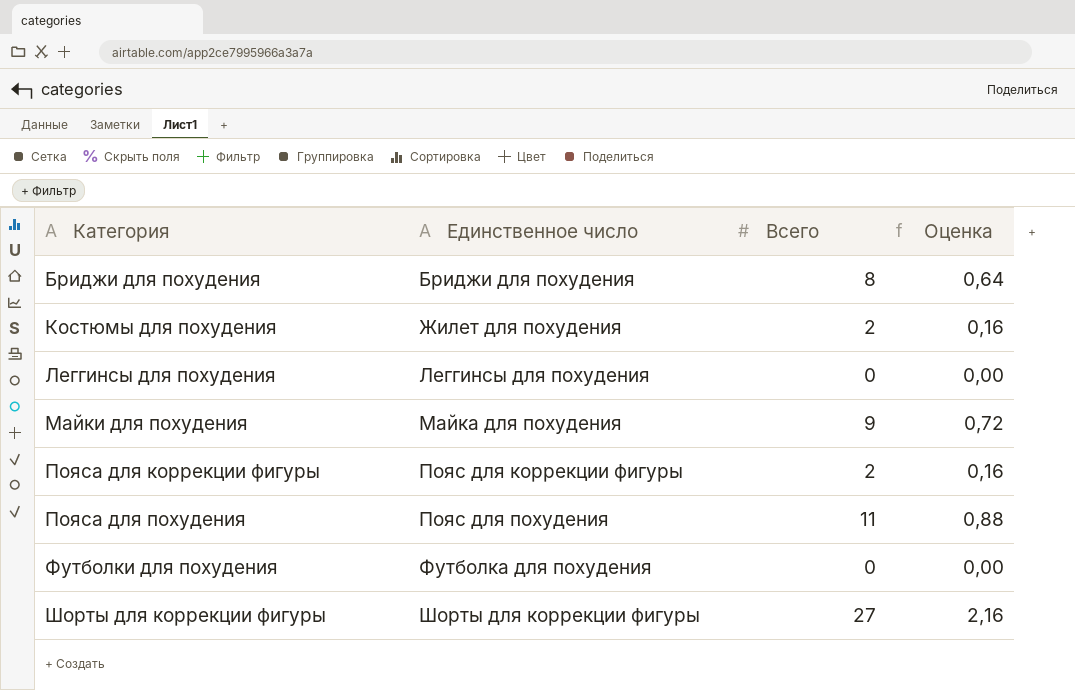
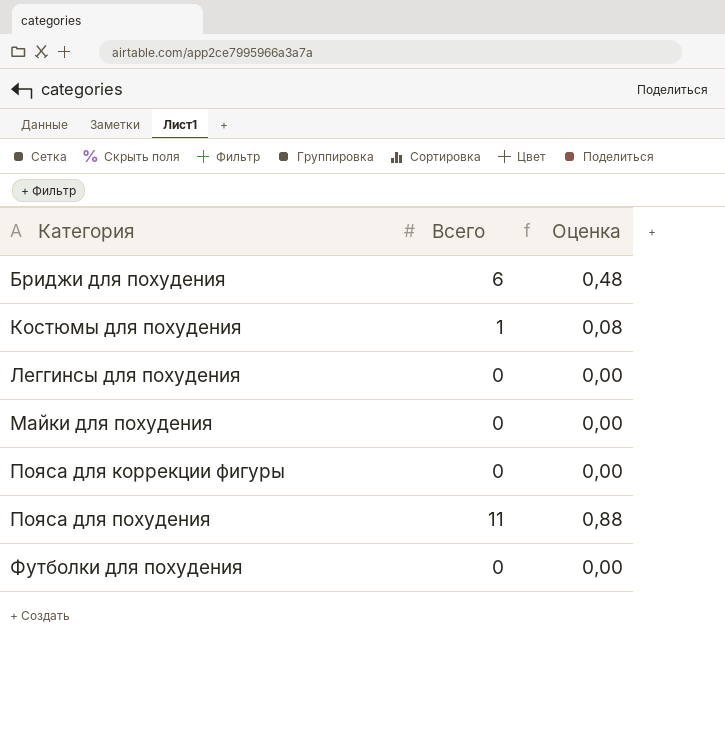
column Единственное число | position: 2 -> none
row Шорты для коррекции фигуры: Шорты для коррекции фигуры | 27 | 2,16 -> none
Бриджи для похудения | Всего: 8 -> 6
Бриджи для похудения | Оценка: 0,64 -> 0,48
Костюмы для похудения | Всего: 2 -> 1
Костюмы для похудения | Оценка: 0,16 -> 0,08
Майки для похудения | Всего: 9 -> 0
Майки для похудения | Оценка: 0,72 -> 0,00
Пояса для коррекции фигуры | Всего: 2 -> 0
Пояса для коррекции фигуры | Оценка: 0,16 -> 0,00

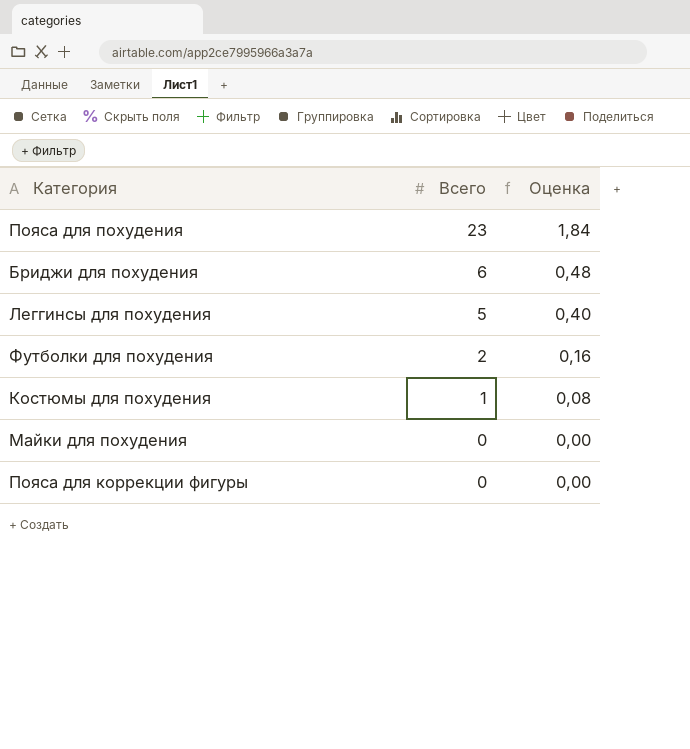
row order: Категория ascending -> Всего descending
Пояса для похудения | Всего: 11 -> 23
Пояса для похудения | Оценка: 0,88 -> 1,84
Леггинсы для похудения | Всего: 0 -> 5
Леггинсы для похудения | Оценка: 0,00 -> 0,40
Футболки для похудения | Всего: 0 -> 2
Футболки для похудения | Оценка: 0,00 -> 0,16

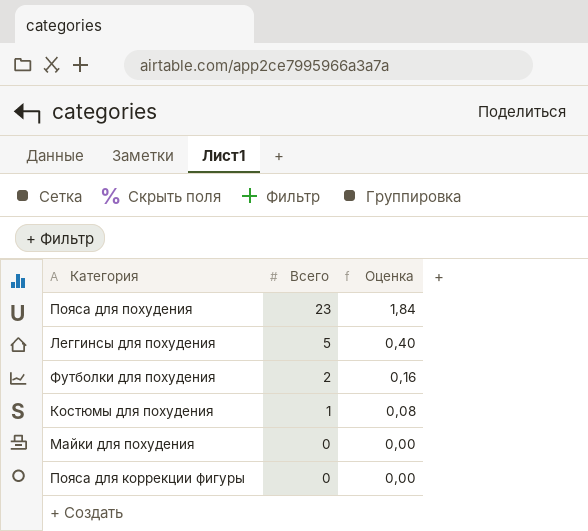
row Бриджи для похудения: 6 | 0,48 -> none

